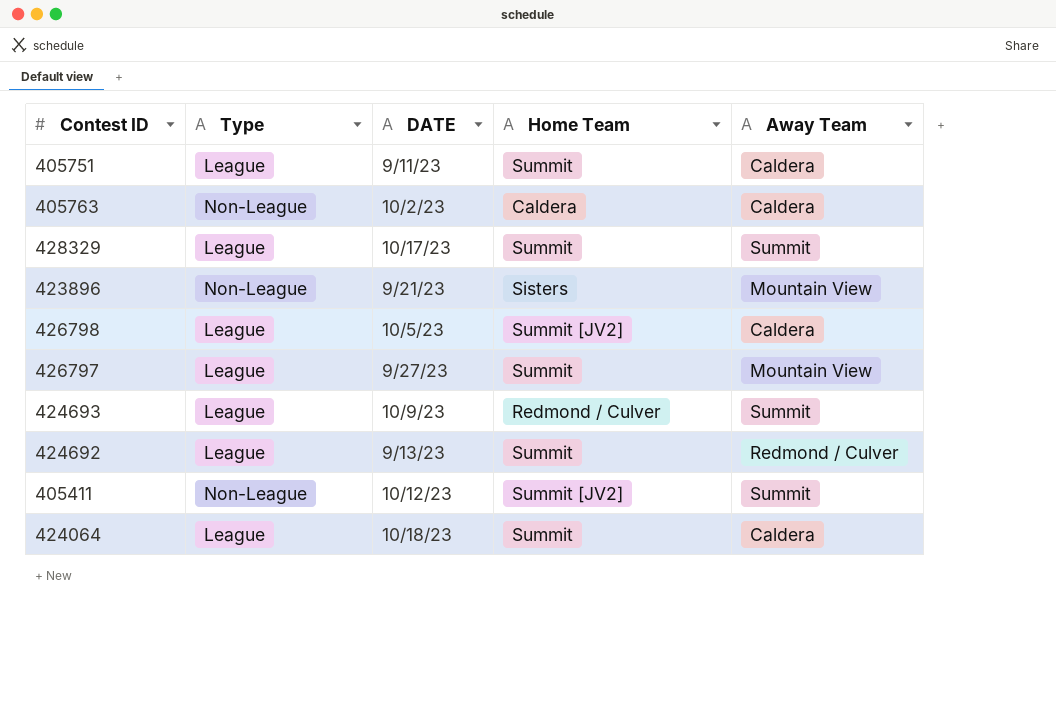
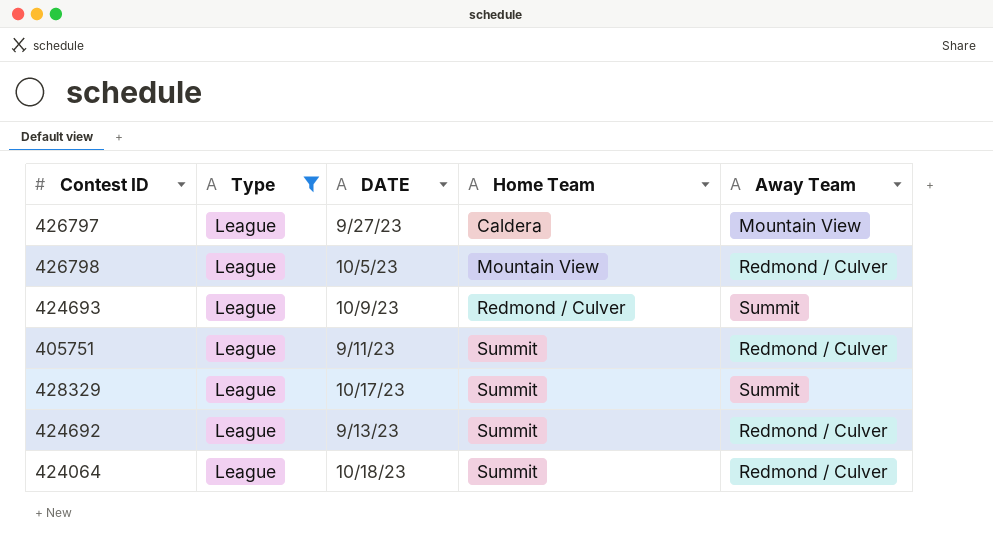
filter: none -> Type = League
row order: none -> Home Team ascending
426797 | Home Team: Summit -> Caldera
426798 | Home Team: Summit [JV2] -> Mountain View
426798 | Away Team: Caldera -> Redmond / Culver
405751 | Away Team: Caldera -> Redmond / Culver
424064 | Away Team: Caldera -> Redmond / Culver

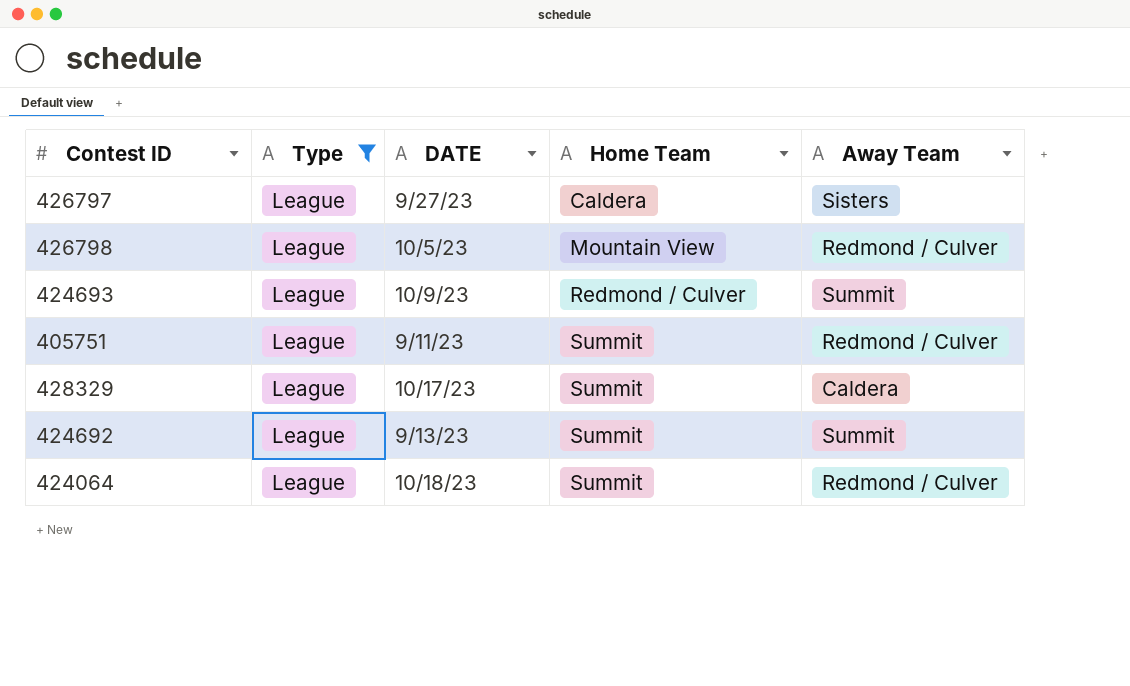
426797 | Away Team: Mountain View -> Sisters
428329 | Away Team: Summit -> Caldera
424692 | Away Team: Redmond / Culver -> Summit

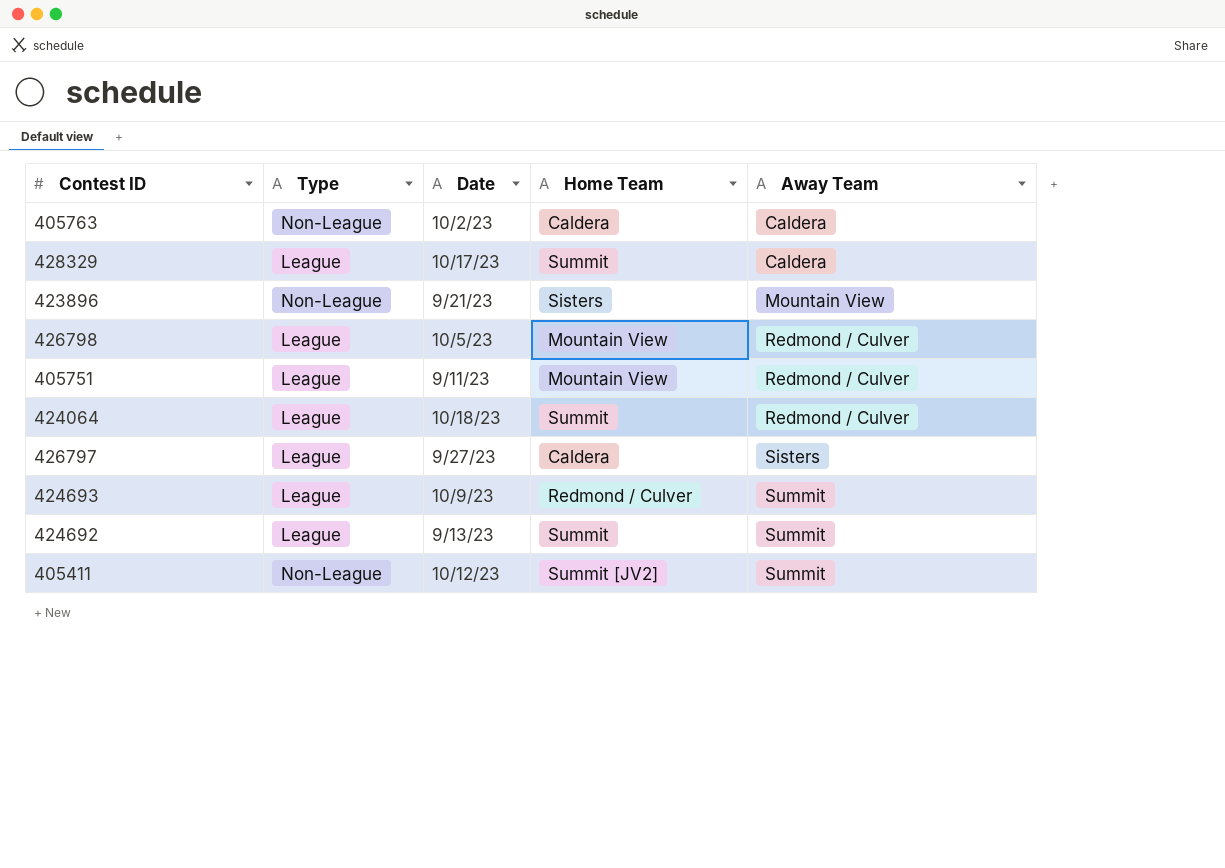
filter: Type = League -> none
row order: Home Team ascending -> Away Team ascending
column name: DATE -> Date
405751 | Home Team: Summit -> Mountain View

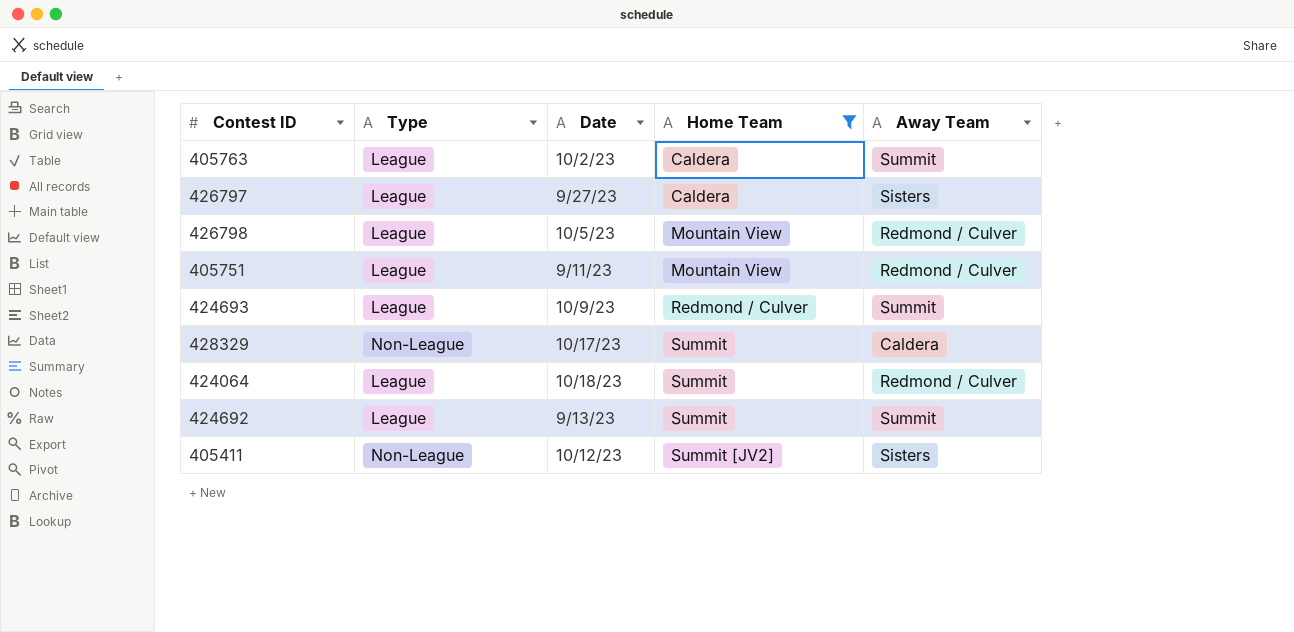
filter: none -> Home Team != Sisters
row order: Away Team ascending -> Home Team ascending
405763 | Type: Non-League -> League
405763 | Away Team: Caldera -> Summit
428329 | Type: League -> Non-League
405411 | Away Team: Summit -> Sisters

